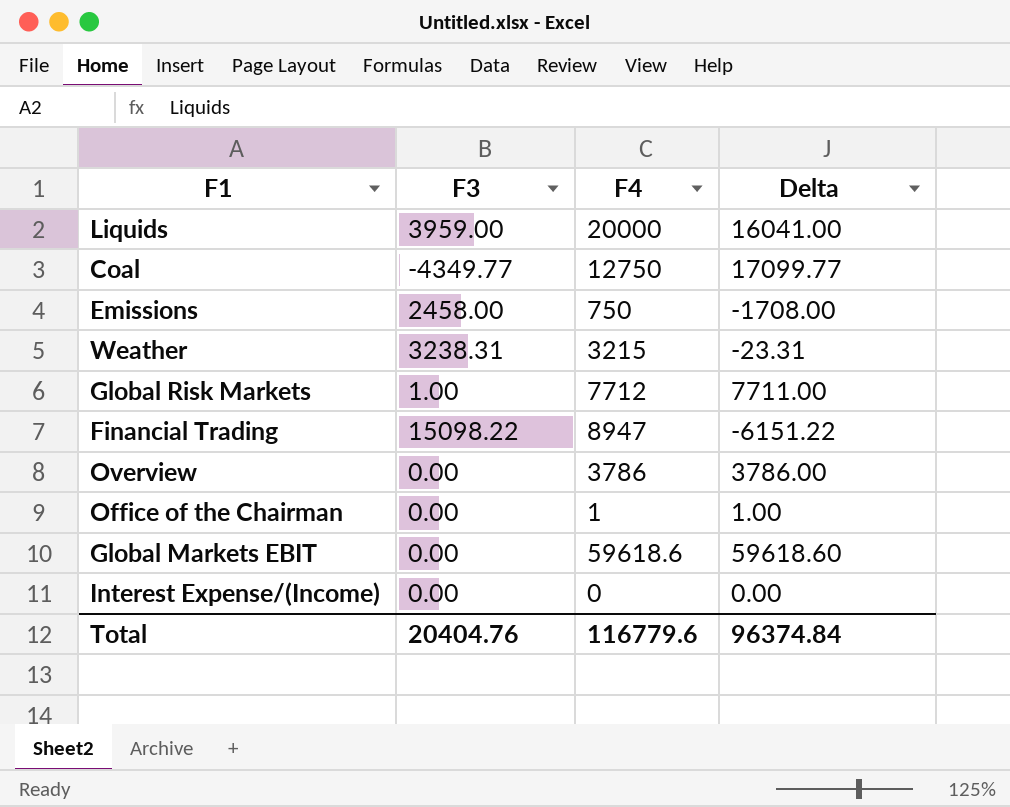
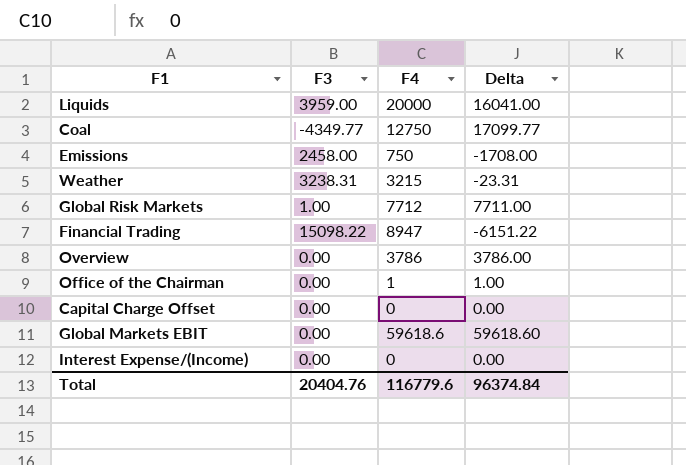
row Capital Charge Offset: none -> 0.00 | 0 | 0.00

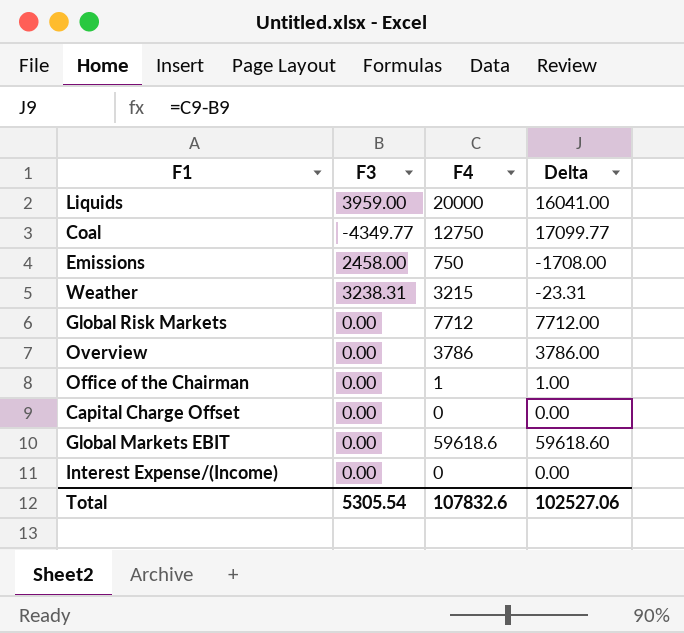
row Financial Trading: 15098.22 | 8947 | -6151.22 -> none
Global Risk Markets | F3: 1.00 -> 0.00
Global Risk Markets | Delta: 7711.00 -> 7712.00
Total | F3: 20404.76 -> 5305.54
Total | F4: 116779.6 -> 107832.6
Total | Delta: 96374.84 -> 102527.06

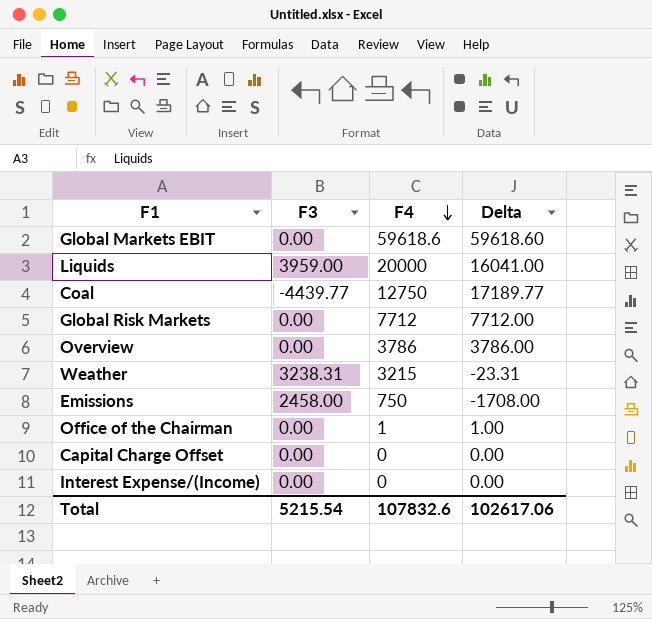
row order: none -> F4 descending
Coal | F3: -4349.77 -> -4439.77
Coal | Delta: 17099.77 -> 17189.77
Total | F3: 5305.54 -> 5215.54
Total | Delta: 102527.06 -> 102617.06

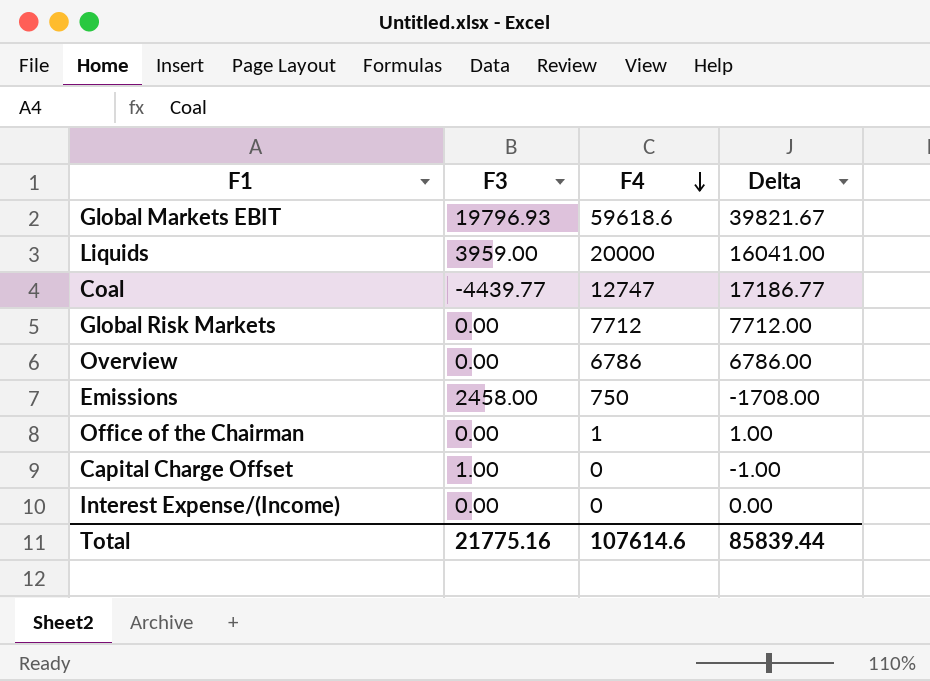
row Weather: 3238.31 | 3215 | -23.31 -> none
Global Markets EBIT | F3: 0.00 -> 19796.93
Global Markets EBIT | Delta: 59618.60 -> 39821.67
Coal | F4: 12750 -> 12747
Coal | Delta: 17189.77 -> 17186.77
Overview | F4: 3786 -> 6786
Overview | Delta: 3786.00 -> 6786.00
Capital Charge Offset | F3: 0.00 -> 1.00
Capital Charge Offset | Delta: 0.00 -> -1.00
Total | F3: 5215.54 -> 21775.16
Total | F4: 107832.6 -> 107614.6
Total | Delta: 102617.06 -> 85839.44

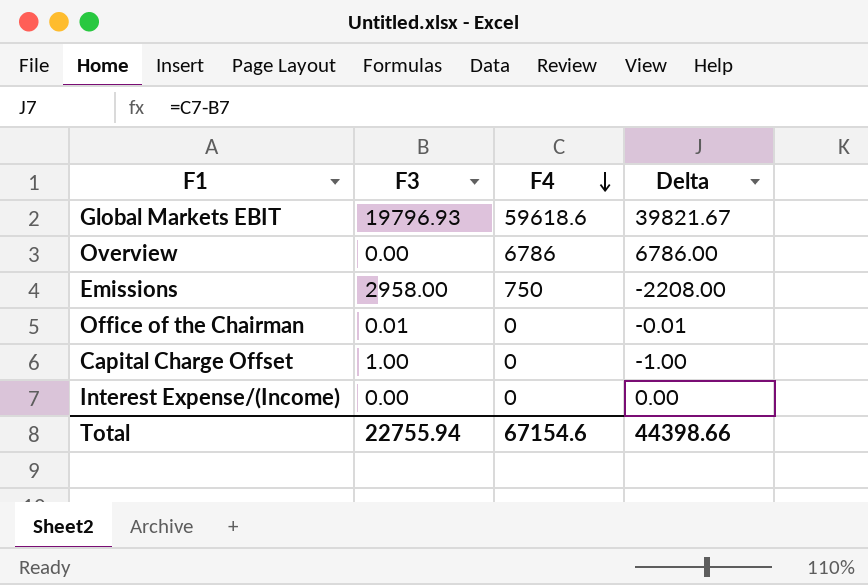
row Liquids: 3959.00 | 20000 | 16041.00 -> none
row Coal: -4439.77 | 12747 | 17186.77 -> none
row Global Risk Markets: 0.00 | 7712 | 7712.00 -> none
Emissions | F3: 2458.00 -> 2958.00
Emissions | Delta: -1708.00 -> -2208.00
Office of the Chairman | F3: 0.00 -> 0.01
Office of the Chairman | F4: 1 -> 0
Office of the Chairman | Delta: 1.00 -> -0.01
Total | F3: 21775.16 -> 22755.94
Total | F4: 107614.6 -> 67154.6
Total | Delta: 85839.44 -> 44398.66

